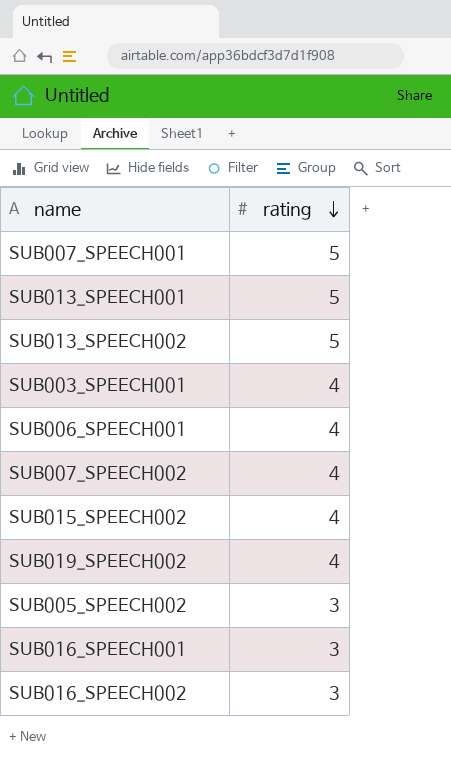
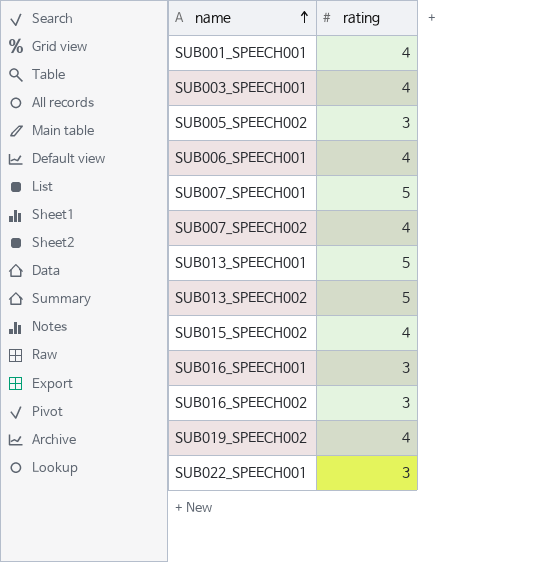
row order: rating descending -> name ascending
row SUB001_SPEECH001: none -> 4
row SUB022_SPEECH001: none -> 3

